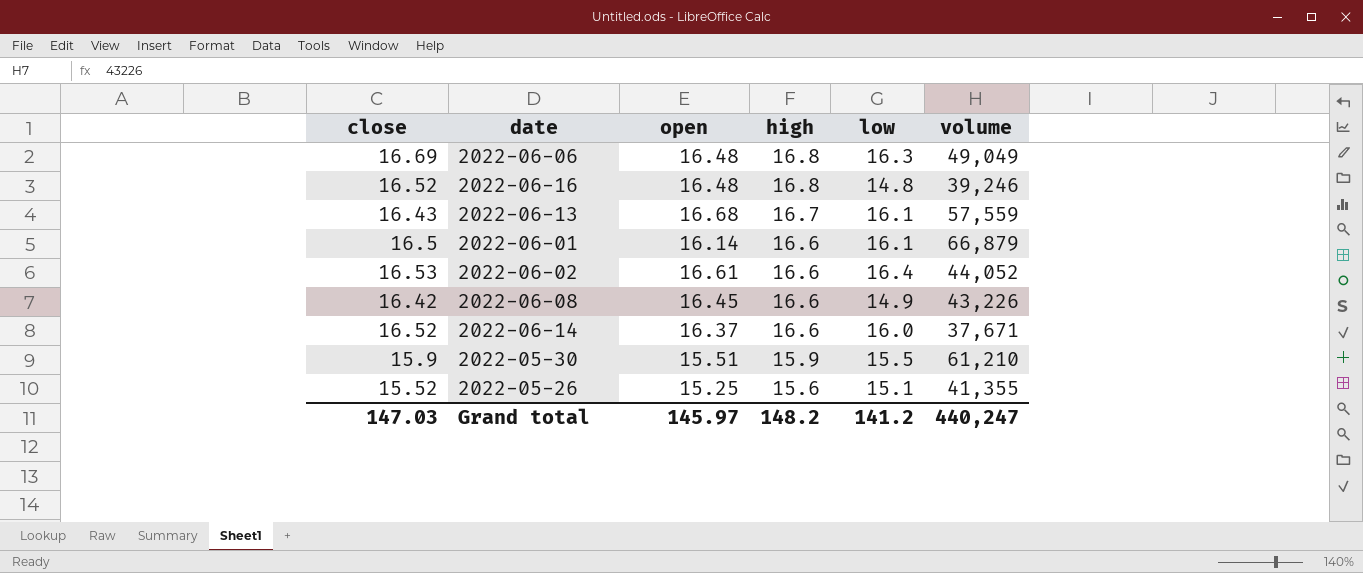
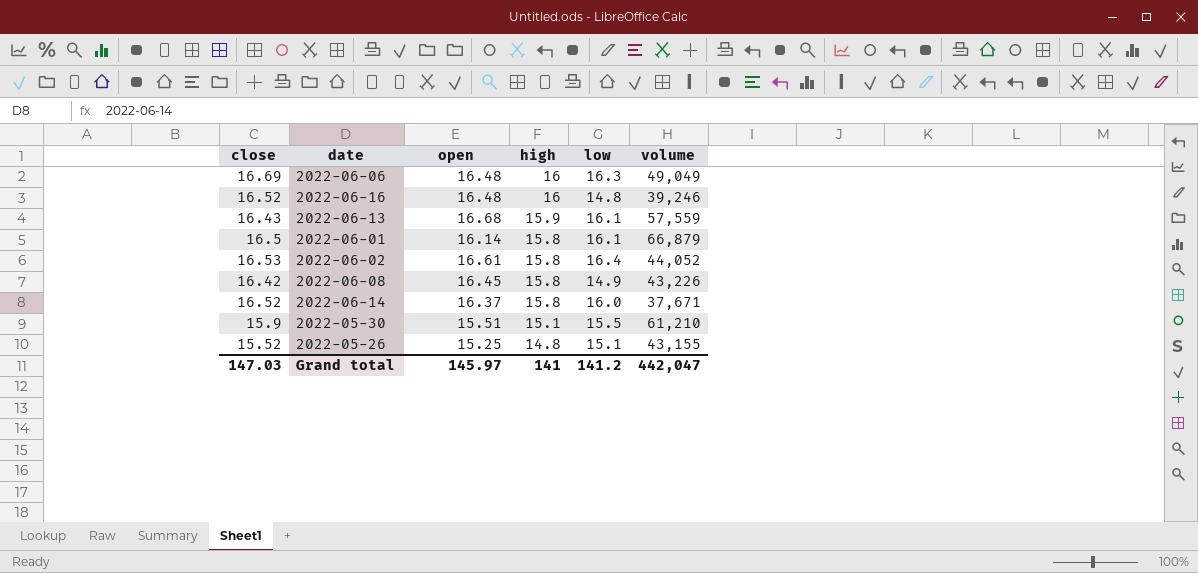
2022-06-06 | high: 16.8 -> 16
2022-06-16 | high: 16.8 -> 16
2022-06-13 | high: 16.7 -> 15.9
2022-06-01 | high: 16.6 -> 15.8
2022-06-02 | high: 16.6 -> 15.8
2022-06-08 | high: 16.6 -> 15.8
2022-06-14 | high: 16.6 -> 15.8
2022-05-30 | high: 15.9 -> 15.1
2022-05-26 | high: 15.6 -> 14.8
2022-05-26 | volume: 41,355 -> 43,155
Grand total | high: 148.2 -> 141
Grand total | volume: 440,247 -> 442,047

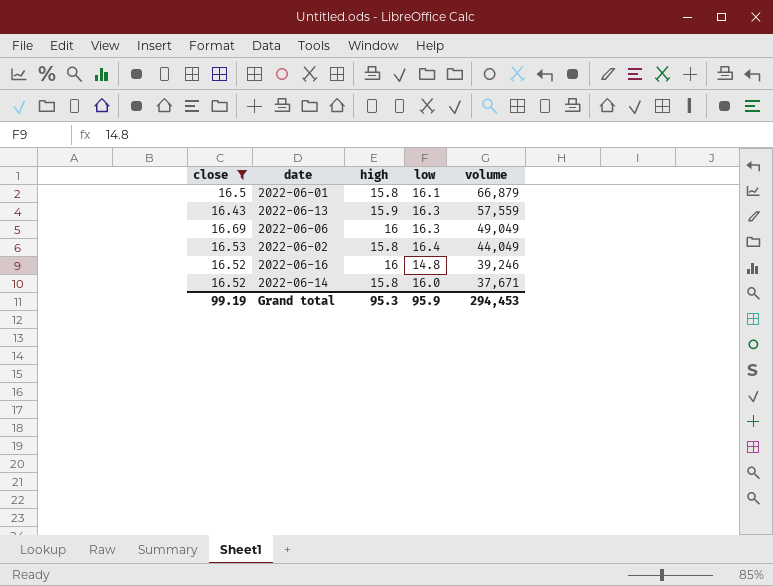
filter: none -> close >= 16.43
row order: high descending -> volume descending
column open | position: 3 -> none
2022-06-13 | low: 16.1 -> 16.3
2022-06-02 | volume: 44,052 -> 44,049
Grand total | close: 147.03 -> 99.19
Grand total | high: 141 -> 95.3
Grand total | low: 141.2 -> 95.9
Grand total | volume: 442,047 -> 294,453

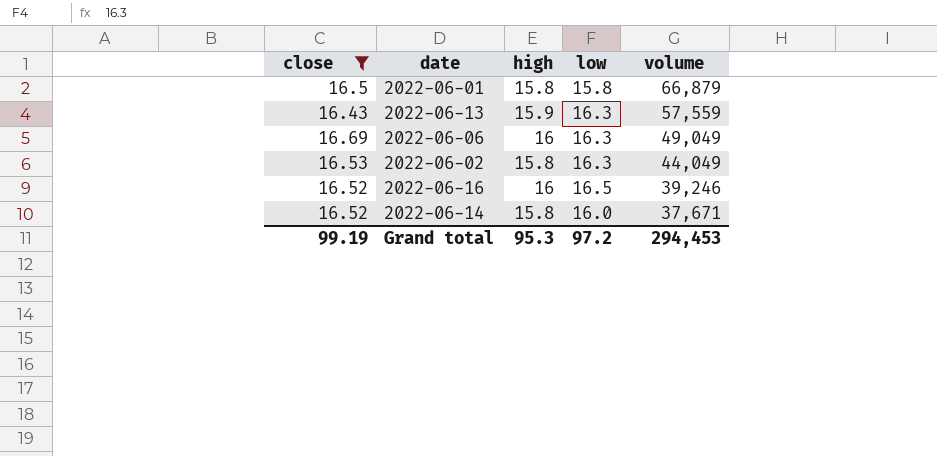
2022-06-01 | low: 16.1 -> 15.8
2022-06-02 | low: 16.4 -> 16.3
2022-06-16 | low: 14.8 -> 16.5
Grand total | low: 95.9 -> 97.2

